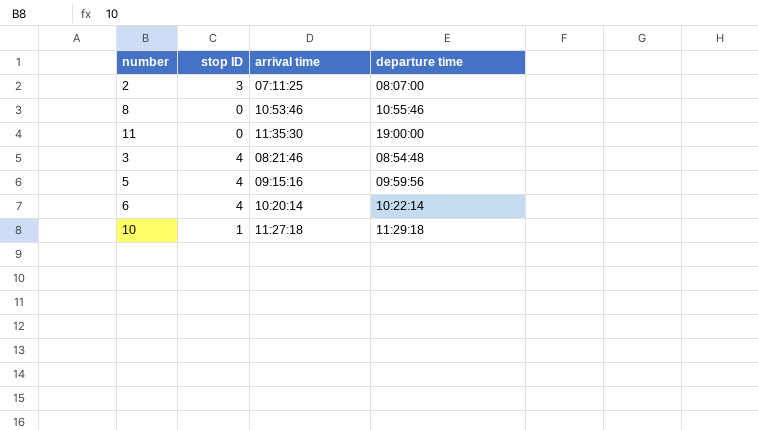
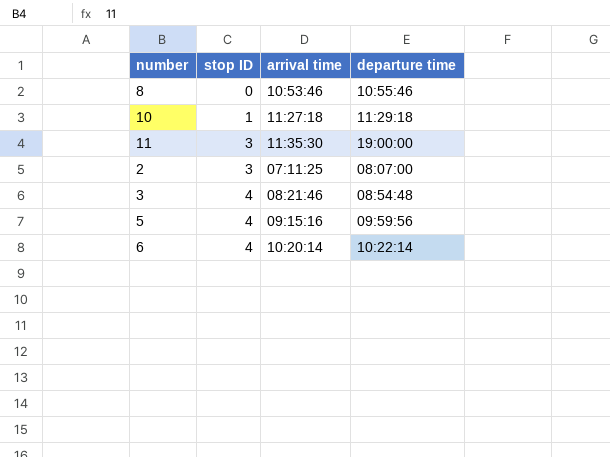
row order: none -> stop ID ascending
11 | stop ID: 0 -> 3

